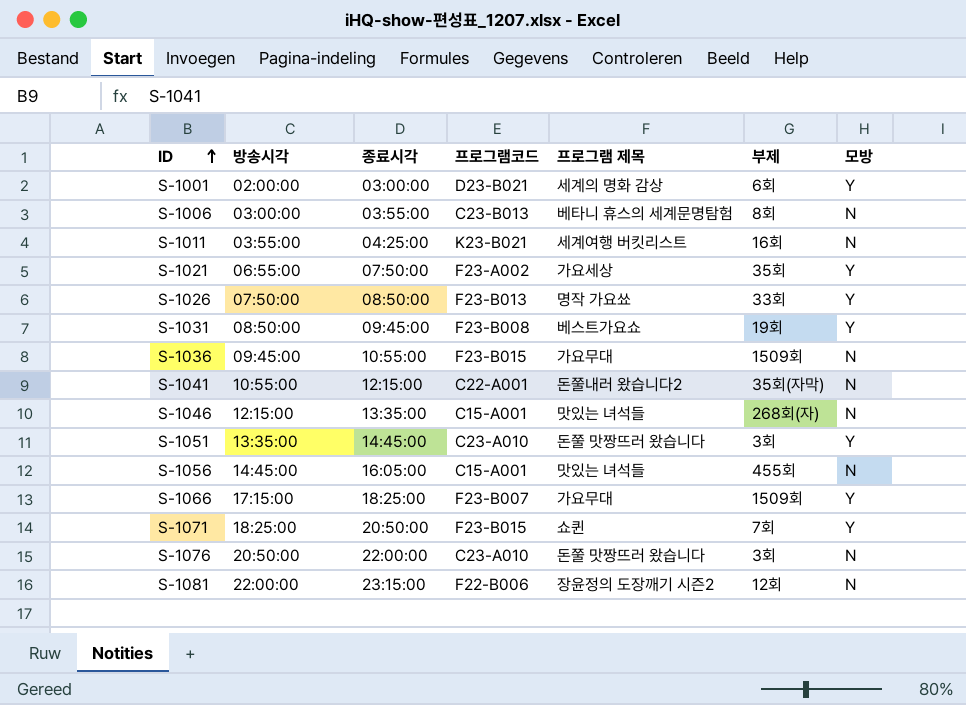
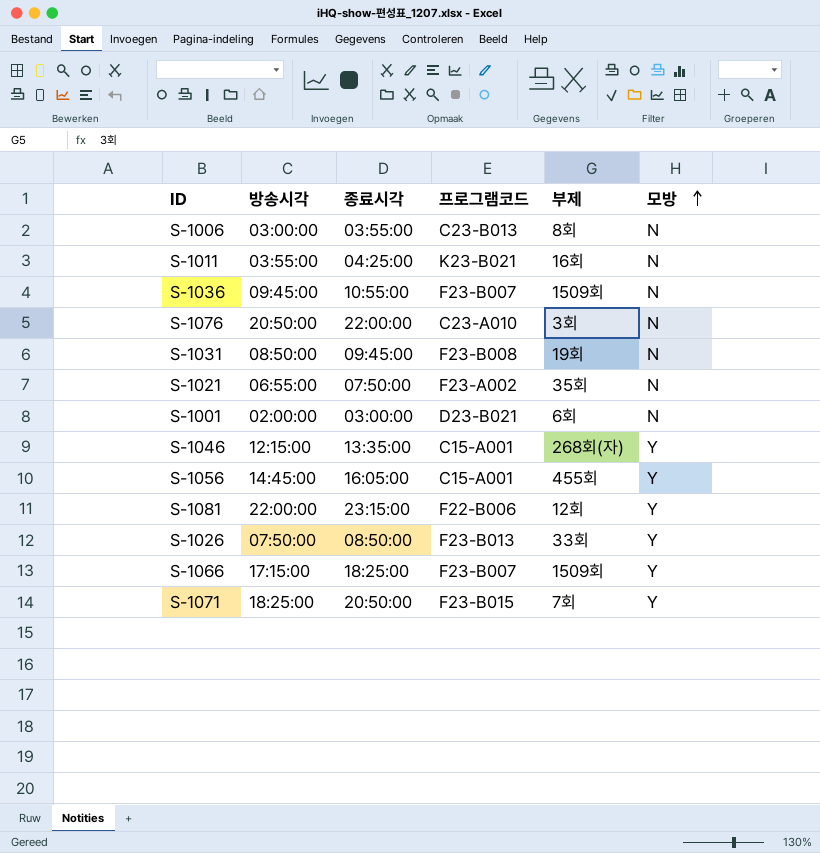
row order: ID ascending -> 모방 ascending
column 프로그램 제목 | position: 5 -> none
row S-1041: 10:55:00 | 12:15:00 | C22-A001 | 돈쭐내러 왔습니다2 | 35회(자막) | N -> none
row S-1051: 13:35:00 | 14:45:00 | C23-A010 | 돈쭐 맛짱뜨러 왔습니다 | 3회 | Y -> none
S-1036 | 프로그램코드: F23-B015 -> F23-B007
S-1031 | 모방: Y -> N
S-1021 | 모방: Y -> N
S-1001 | 모방: Y -> N
S-1046 | 모방: N -> Y
S-1056 | 모방: N -> Y
S-1081 | 모방: N -> Y

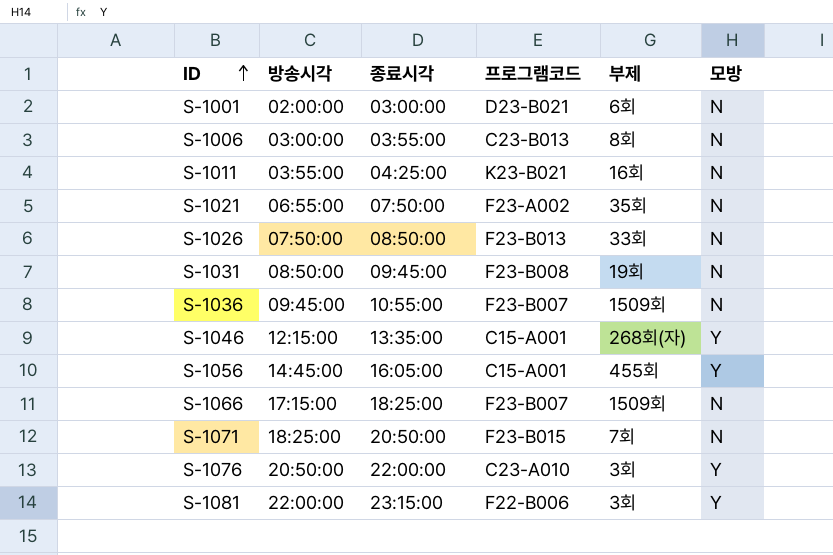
row order: 모방 ascending -> ID ascending
S-1026 | 모방: Y -> N
S-1066 | 모방: Y -> N
S-1071 | 모방: Y -> N
S-1076 | 모방: N -> Y
S-1081 | 부제: 12회 -> 3회

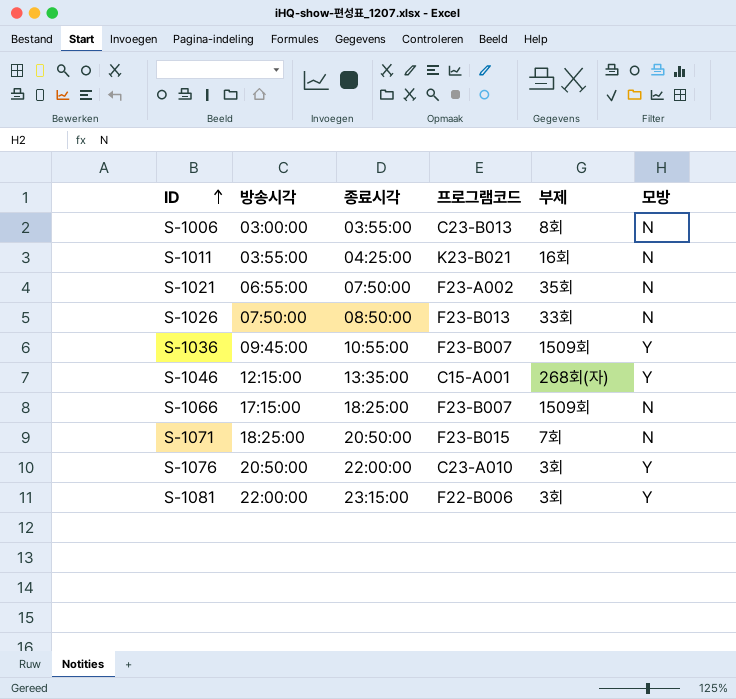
row S-1001: 02:00:00 | 03:00:00 | D23-B021 | 6회 | N -> none
row S-1031: 08:50:00 | 09:45:00 | F23-B008 | 19회 | N -> none
row S-1056: 14:45:00 | 16:05:00 | C15-A001 | 455회 | Y -> none
S-1036 | 모방: N -> Y

